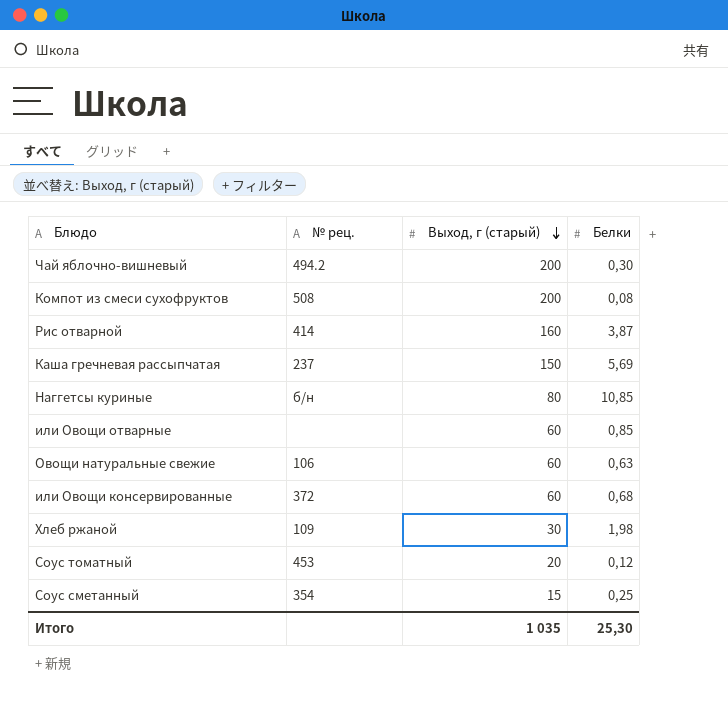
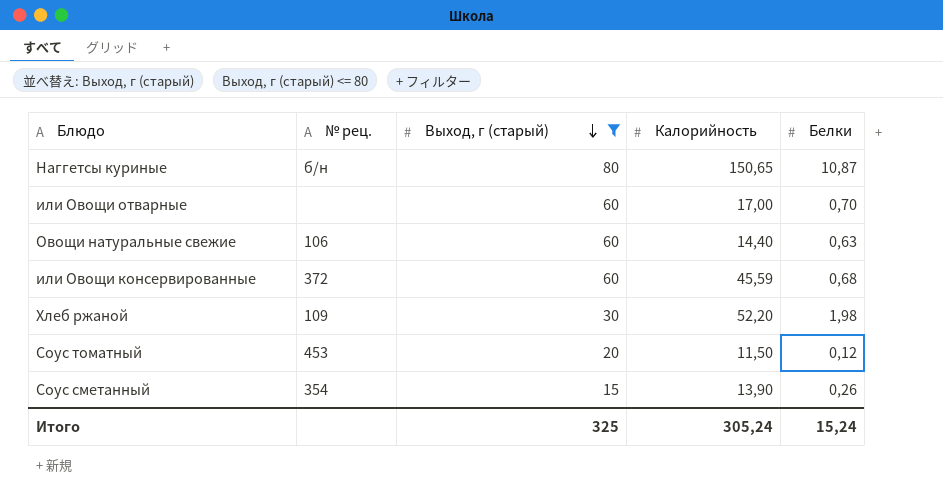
filter: none -> Выход, г (старый) <= 80
column Калорийность | position: none -> 4
Наггетсы куриные | Белки: 10,85 -> 10,87
или Овощи отварные | Белки: 0,85 -> 0,70
Соус сметанный | Белки: 0,25 -> 0,26
Итого | Выход, г (старый): 1 035 -> 325
Итого | Белки: 25,30 -> 15,24

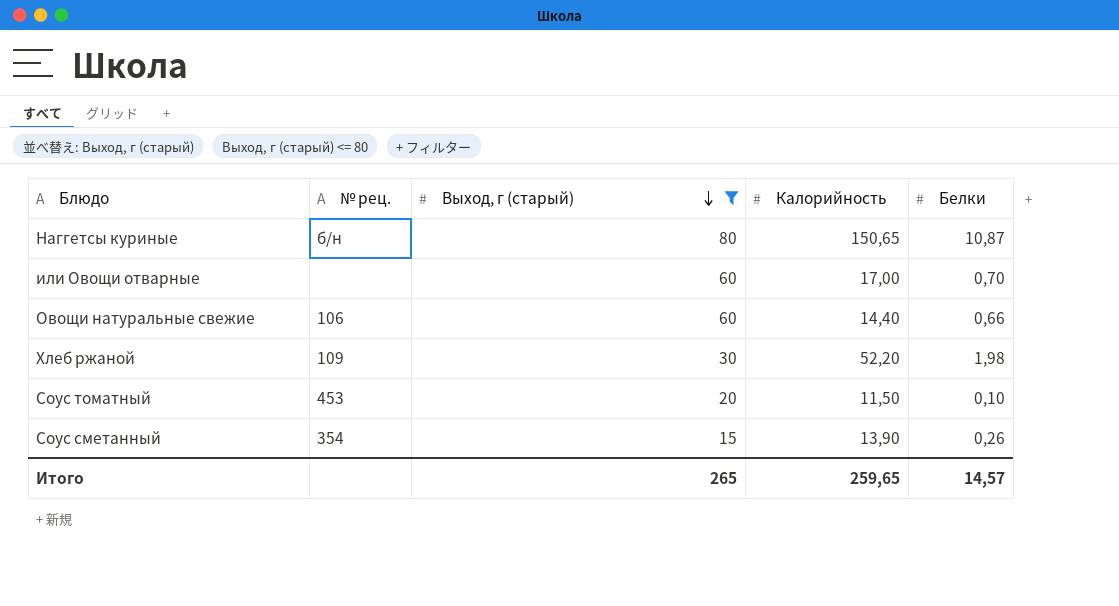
row или Овощи консервированные: 372 | 60 | 45,59 | 0,68 -> none
Овощи натуральные свежие | Белки: 0,63 -> 0,66
Соус томатный | Белки: 0,12 -> 0,10
Итого | Выход, г (старый): 325 -> 265
Итого | Калорийность: 305,24 -> 259,65
Итого | Белки: 15,24 -> 14,57

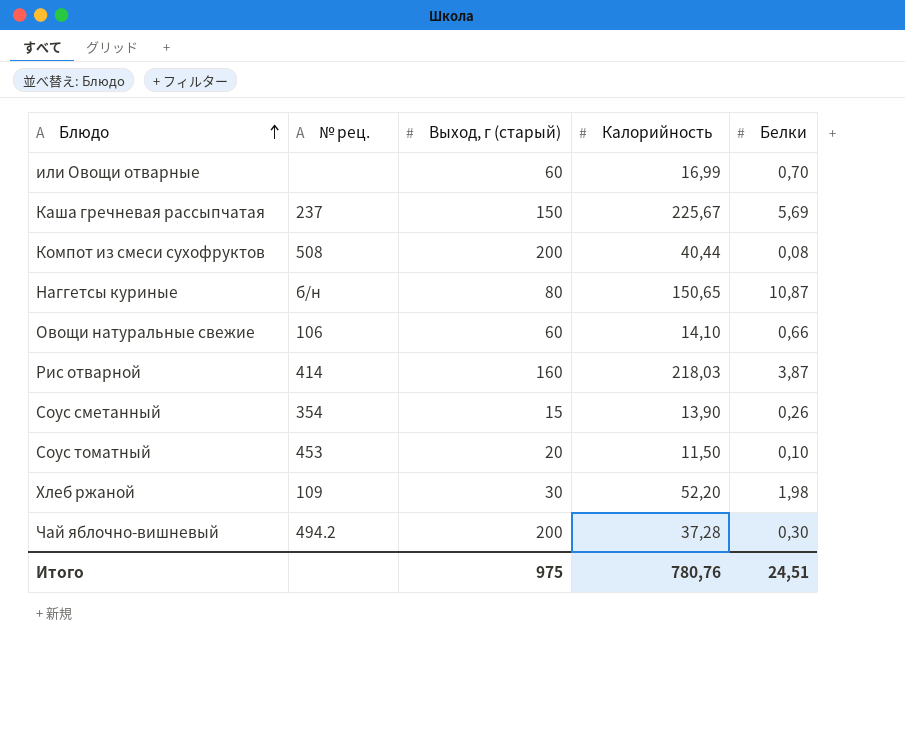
filter: Выход, г (старый) <= 80 -> none
row order: Выход, г (старый) descending -> Блюдо ascending
или Овощи отварные | Калорийность: 17,00 -> 16,99
Овощи натуральные свежие | Калорийность: 14,40 -> 14,10
Итого | Выход, г (старый): 265 -> 975
Итого | Калорийность: 259,65 -> 780,76
Итого | Белки: 14,57 -> 24,51

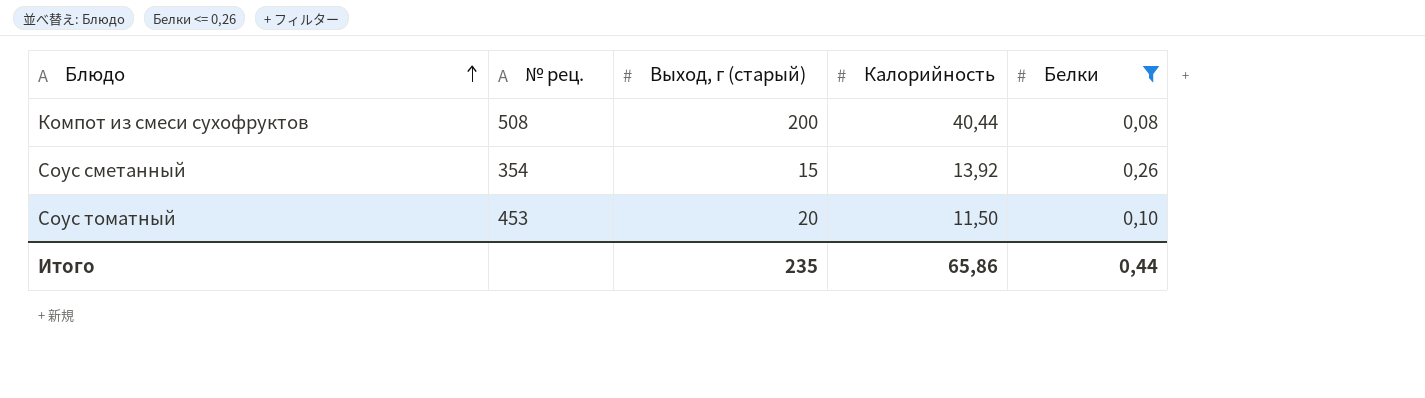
filter: none -> Белки <= 0,26
Соус сметанный | Калорийность: 13,90 -> 13,92
Итого | Выход, г (старый): 975 -> 235
Итого | Калорийность: 780,76 -> 65,86
Итого | Белки: 24,51 -> 0,44

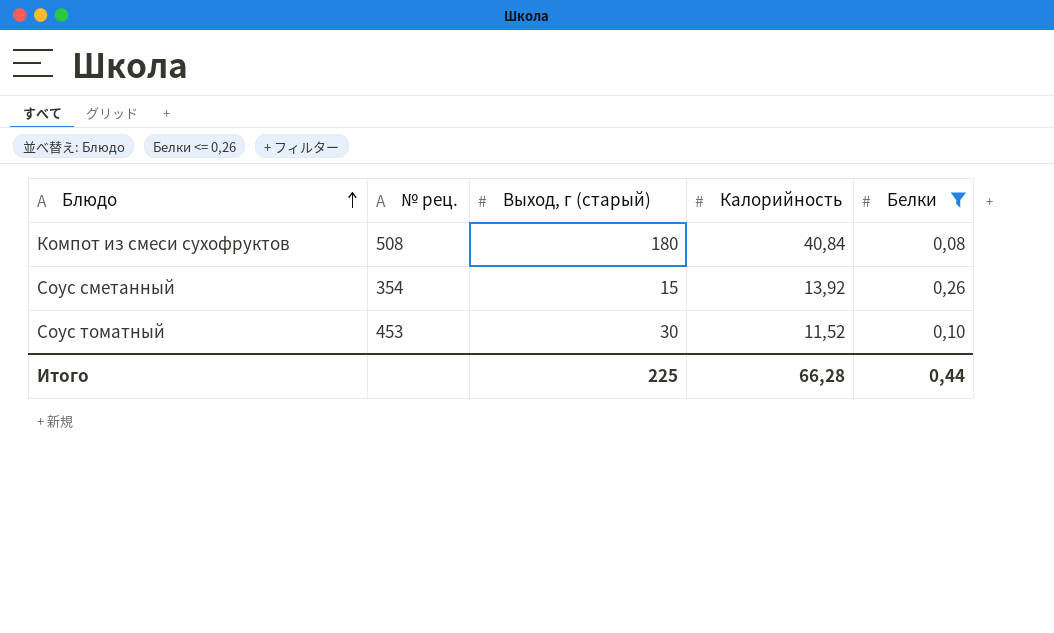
Компот из смеси сухофруктов | Выход, г (старый): 200 -> 180
Компот из смеси сухофруктов | Калорийность: 40,44 -> 40,84
Соус томатный | Выход, г (старый): 20 -> 30
Соус томатный | Калорийность: 11,50 -> 11,52
Итого | Выход, г (старый): 235 -> 225
Итого | Калорийность: 65,86 -> 66,28

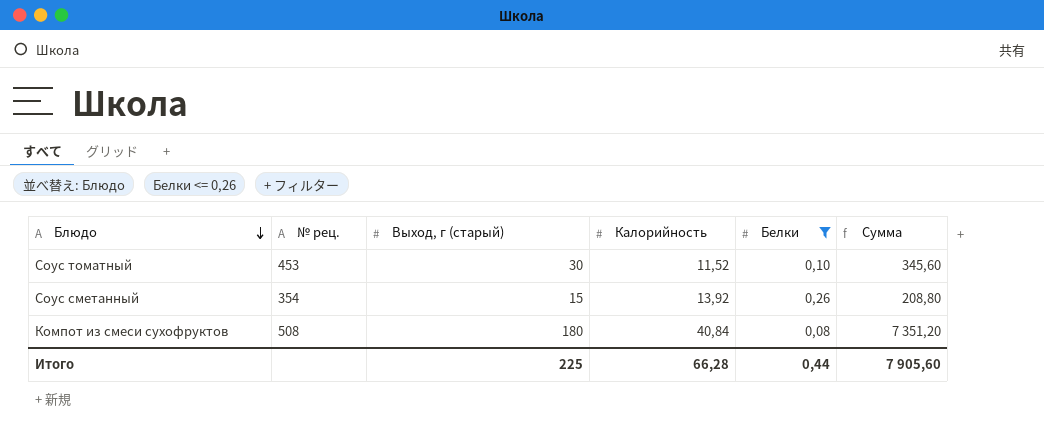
row order: Блюдо ascending -> Блюдо descending
column Сумма | formula: none -> [Выход, г (старый)] * [Калорийность]

